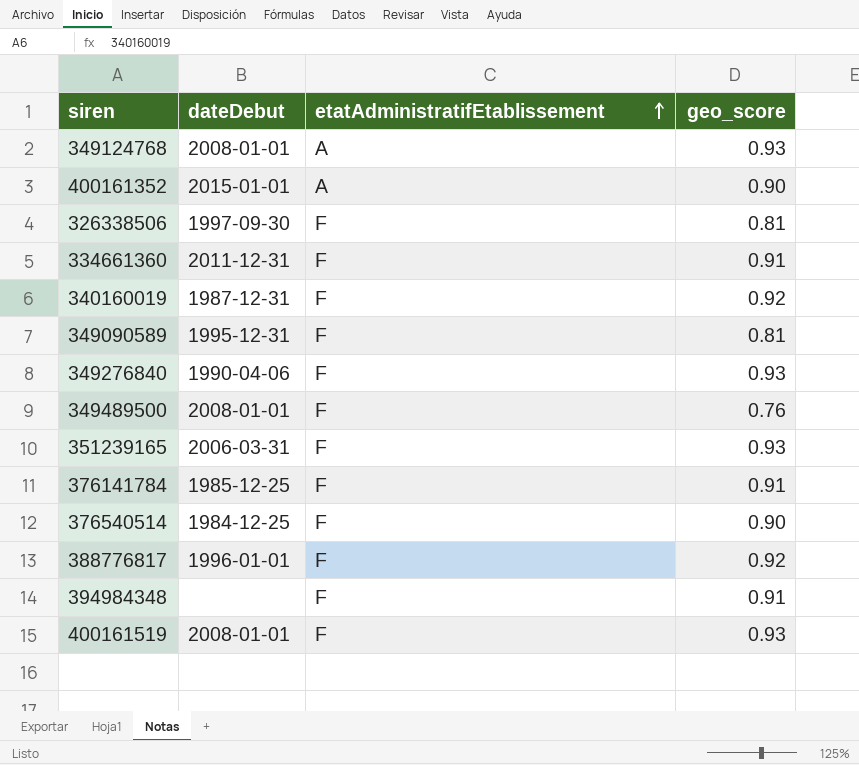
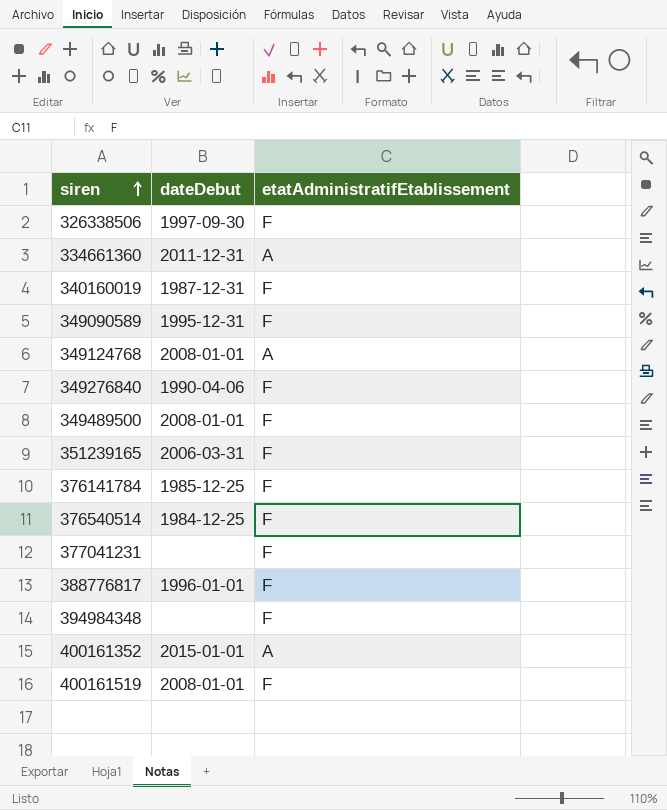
row order: etatAdministratifEtablissement ascending -> siren ascending
column geo_score | position: 4 -> none
334661360 | etatAdministratifEtablissement: F -> A
row 377041231: none -> none | F

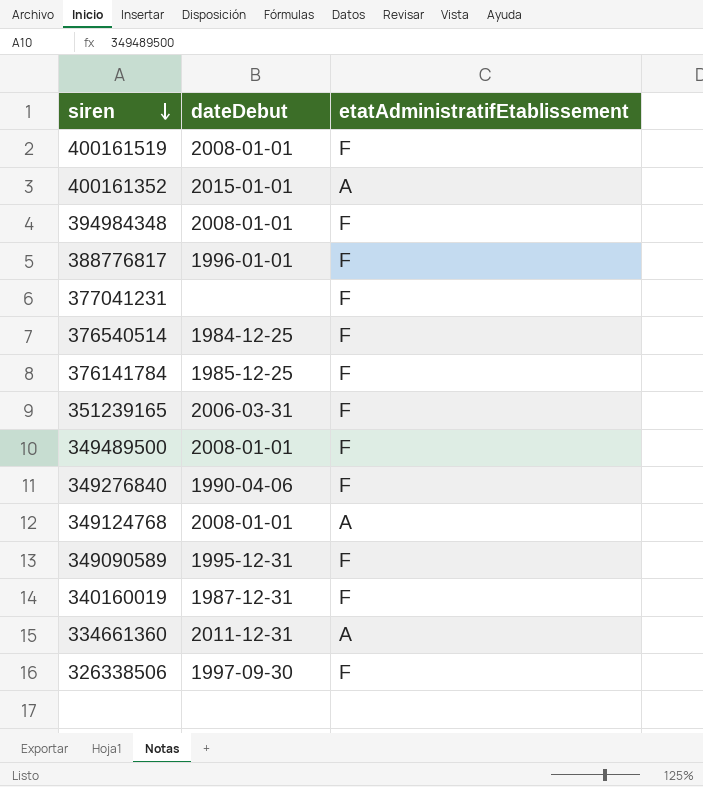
row order: siren ascending -> siren descending
394984348 | dateDebut: none -> 2008-01-01

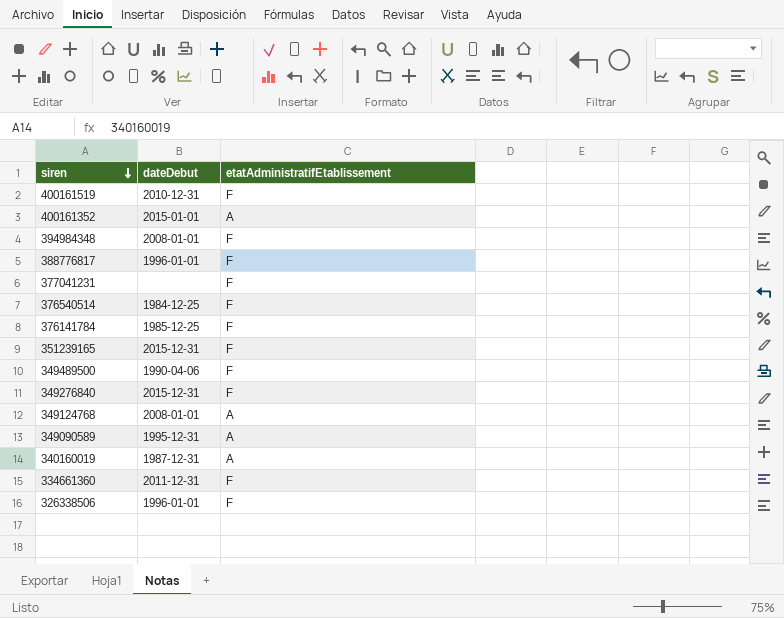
400161519 | dateDebut: 2008-01-01 -> 2010-12-31
351239165 | dateDebut: 2006-03-31 -> 2015-12-31
349489500 | dateDebut: 2008-01-01 -> 1990-04-06
349276840 | dateDebut: 1990-04-06 -> 2015-12-31
349090589 | etatAdministratifEtablissement: F -> A
340160019 | etatAdministratifEtablissement: F -> A
334661360 | etatAdministratifEtablissement: A -> F
326338506 | dateDebut: 1997-09-30 -> 1996-01-01

